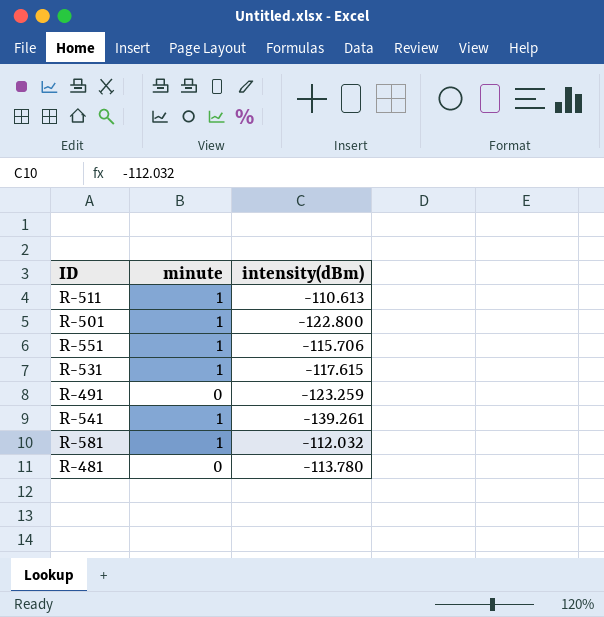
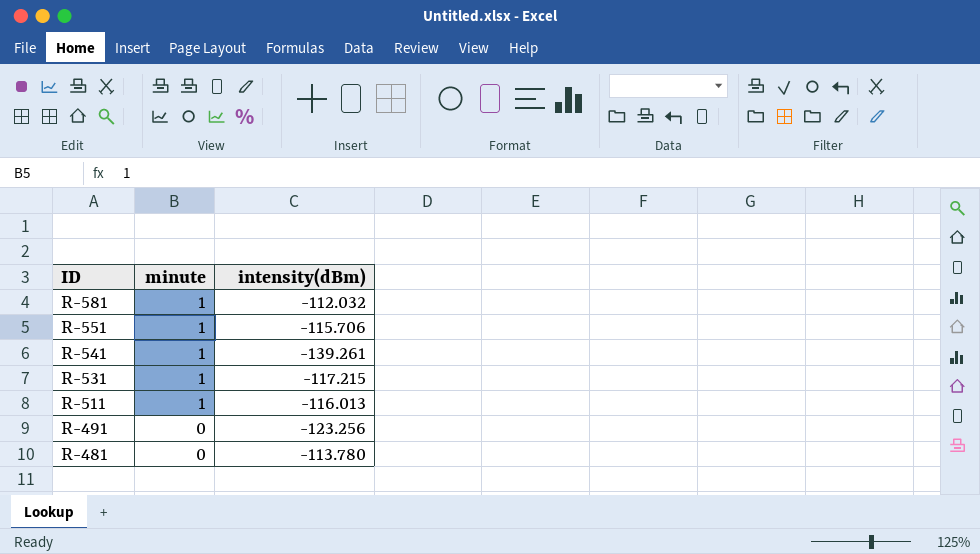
row order: none -> ID descending
row R-501: 1 | -122.800 -> none
R-531 | intensity(dBm): -117.615 -> -117.215
R-511 | intensity(dBm): -110.613 -> -116.013
R-491 | intensity(dBm): -123.259 -> -123.256

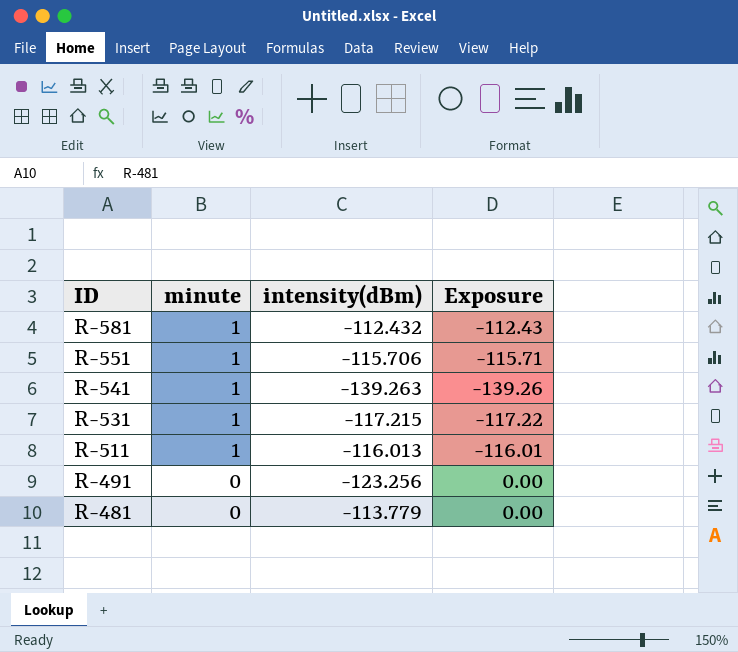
column Exposure | formula: none -> [minute] * [intensity(dBm)]
R-581 | intensity(dBm): -112.032 -> -112.432
R-541 | intensity(dBm): -139.261 -> -139.263
R-481 | intensity(dBm): -113.780 -> -113.779

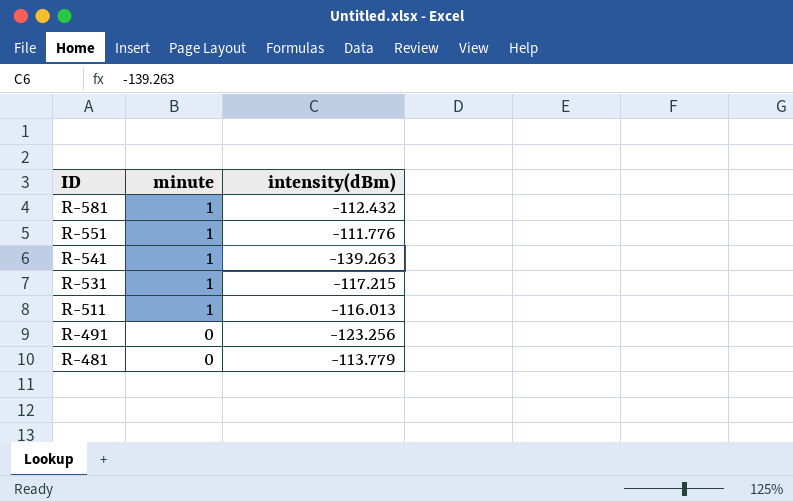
column Exposure | formula: [minute] * [intensity(dBm)] -> none
R-551 | intensity(dBm): -115.706 -> -111.776

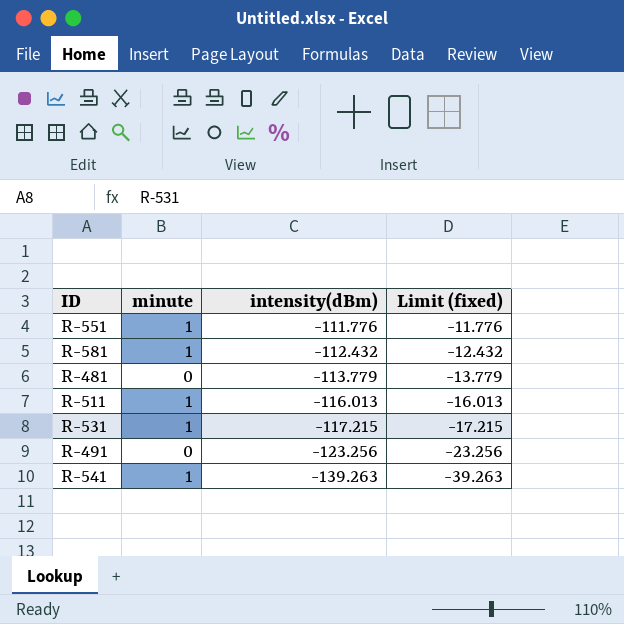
row order: ID descending -> intensity(dBm) descending
column Limit (fixed) | formula: none -> [intensity(dBm)] + 100

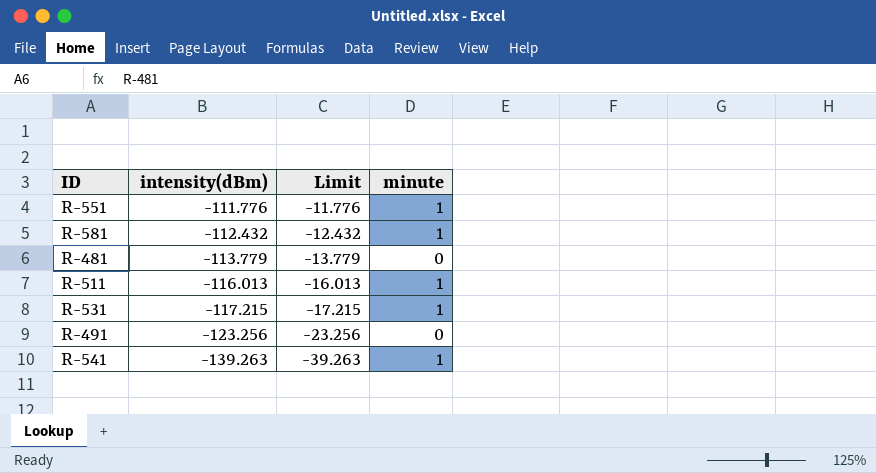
column name: Limit (fixed) -> Limit
column minute | position: 2 -> 4

